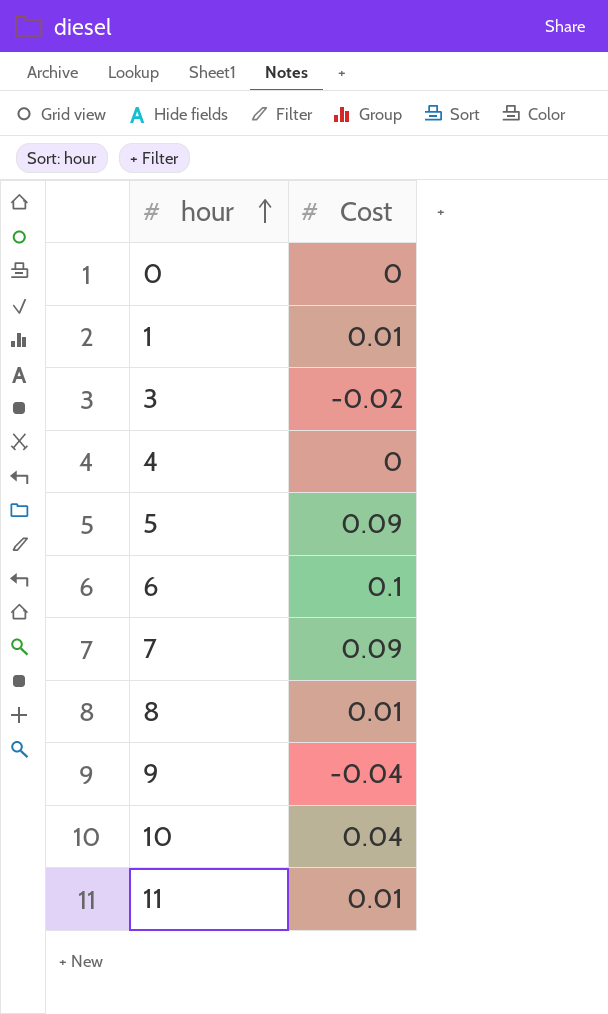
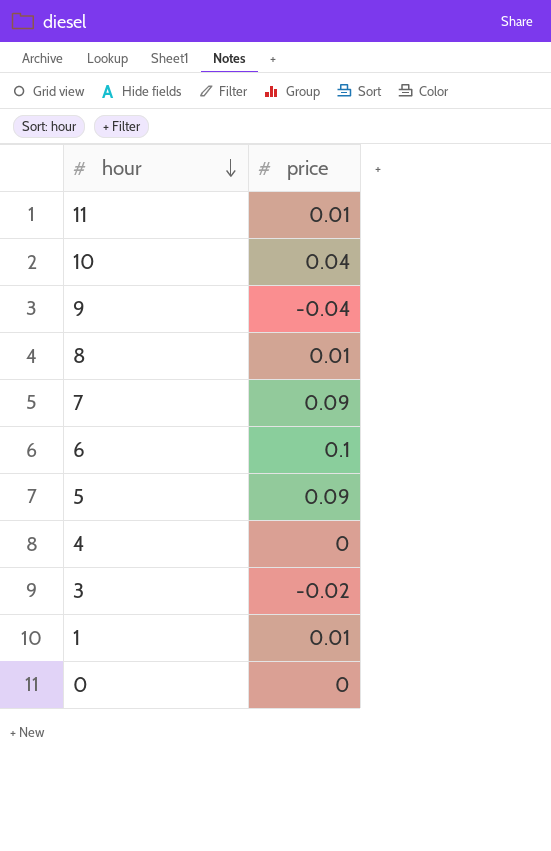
row order: hour ascending -> hour descending
column name: Cost -> price

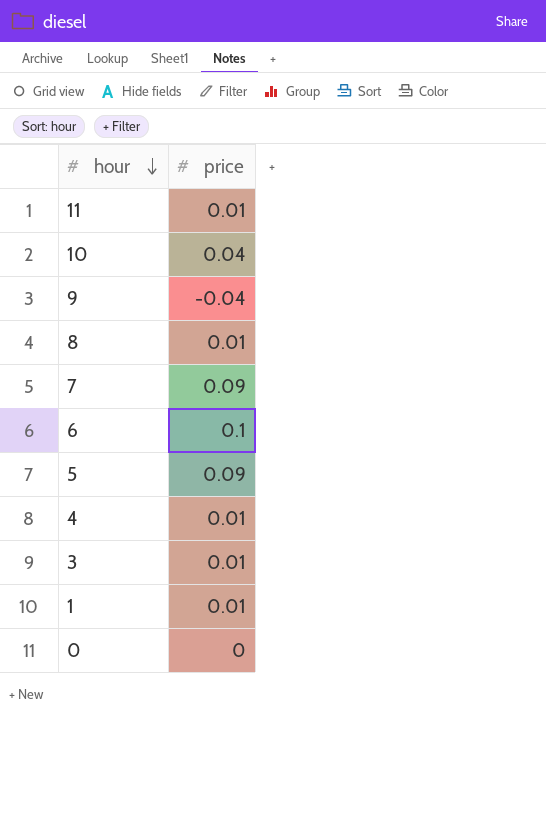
4 | price: 0 -> 0.01
3 | price: -0.02 -> 0.01

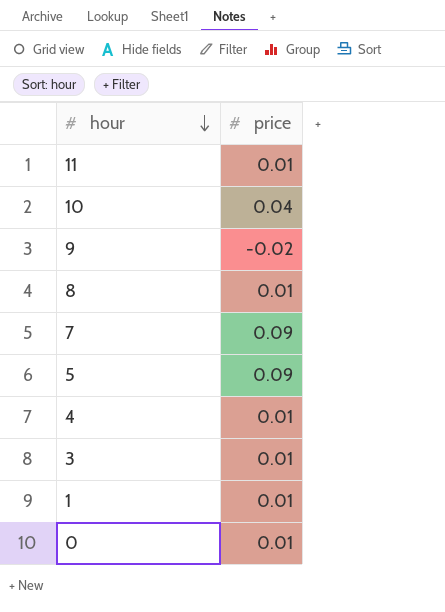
row 6: 0.1 -> none
9 | price: -0.04 -> -0.02
0 | price: 0 -> 0.01

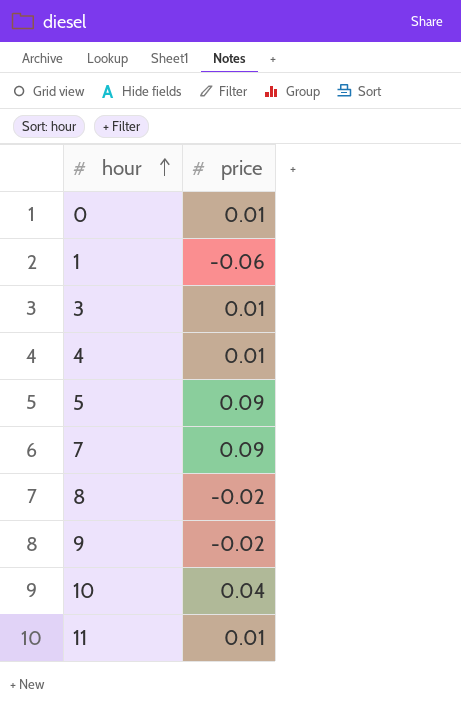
row order: hour descending -> hour ascending
1 | price: 0.01 -> -0.06
8 | price: 0.01 -> -0.02

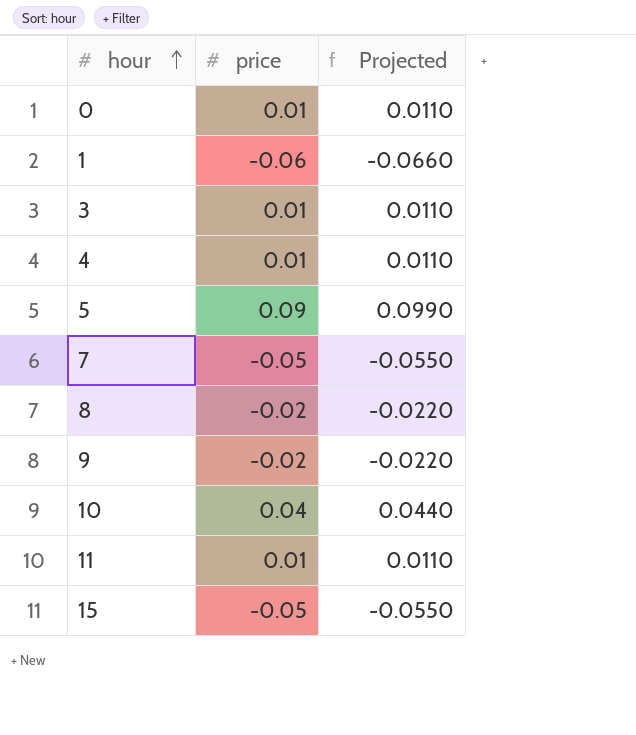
column Projected | formula: none -> [price] * 1.1
7 | price: 0.09 -> -0.05
row 15: none -> -0.05 | -0.0550

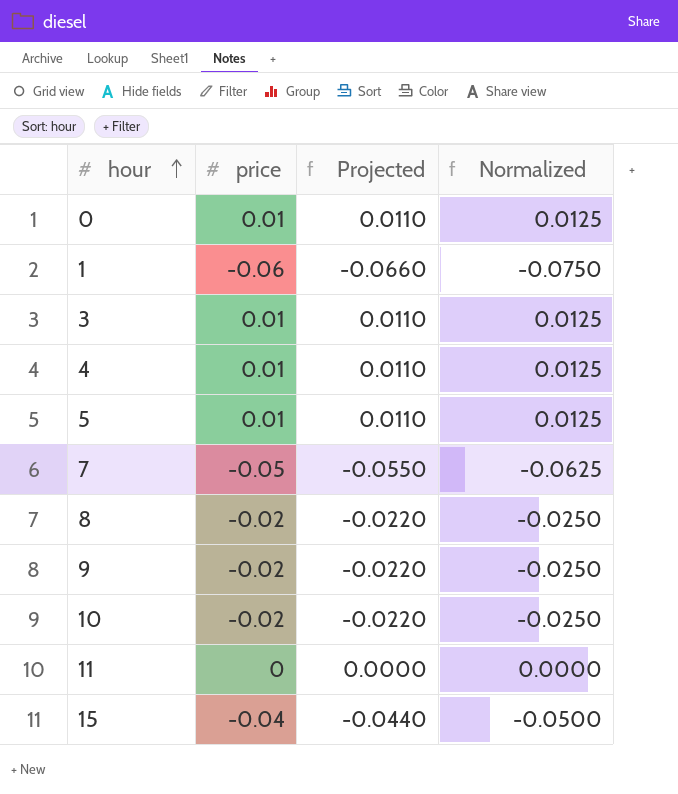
column Normalized | formula: none -> [price] * 1.25
5 | price: 0.09 -> 0.01
5 | Projected: 0.0990 -> 0.0110
10 | price: 0.04 -> -0.02
10 | Projected: 0.0440 -> -0.0220
11 | price: 0.01 -> 0
11 | Projected: 0.0110 -> 0.0000
15 | price: -0.05 -> -0.04
15 | Projected: -0.0550 -> -0.0440

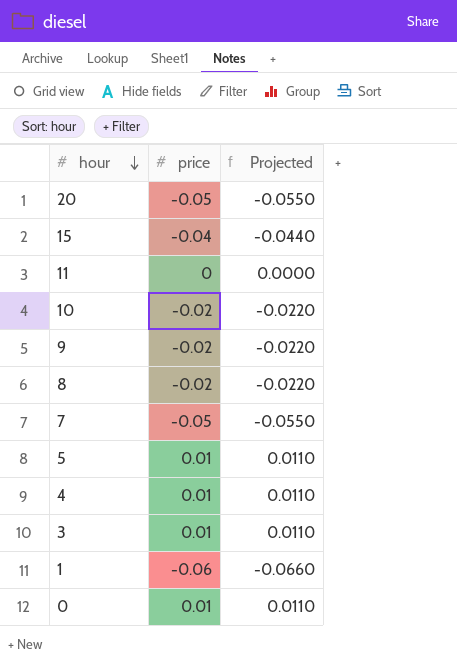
row order: hour ascending -> hour descending
column Normalized | formula: [price] * 1.25 -> none
row 20: none -> -0.05 | -0.0550

